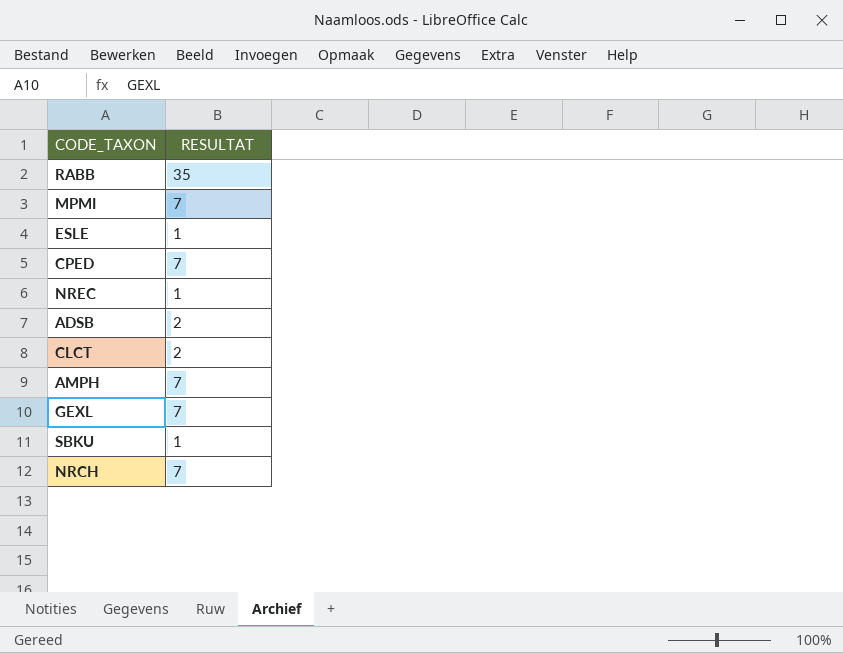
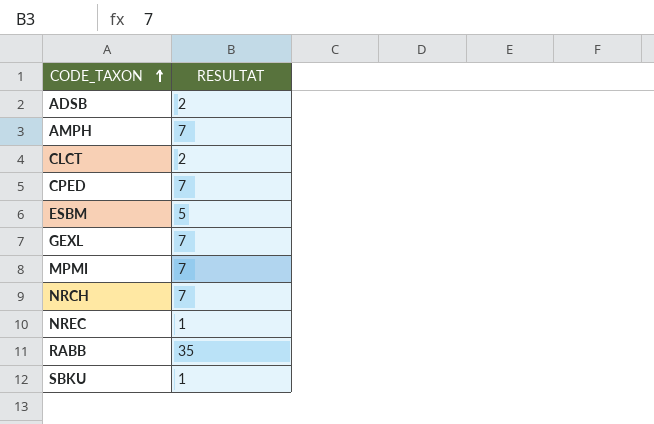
row order: none -> CODE_TAXON ascending
row ESLE: 1 -> none
row ESBM: none -> 5

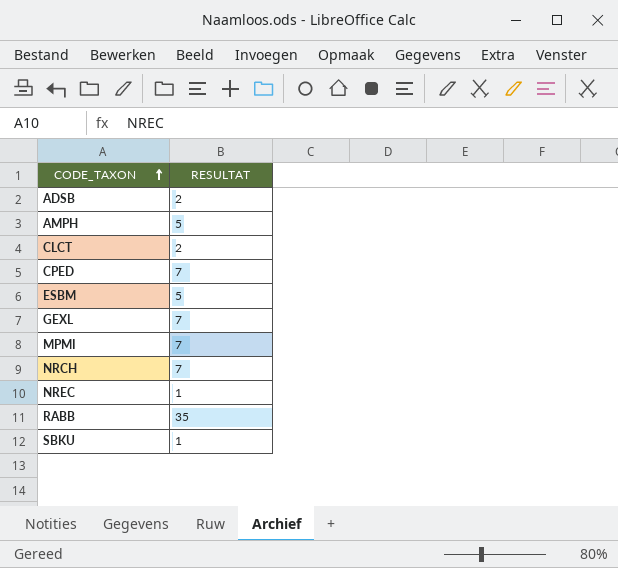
AMPH | RESULTAT: 7 -> 5

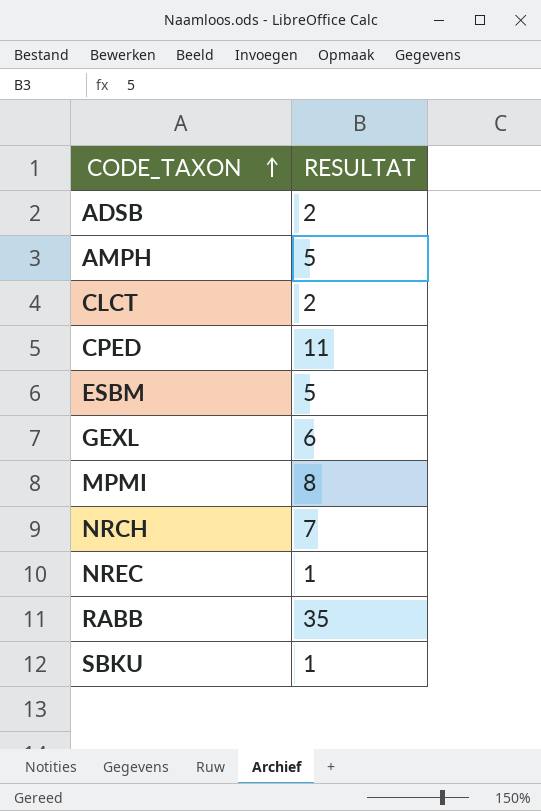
CPED | RESULTAT: 7 -> 11
GEXL | RESULTAT: 7 -> 6
MPMI | RESULTAT: 7 -> 8

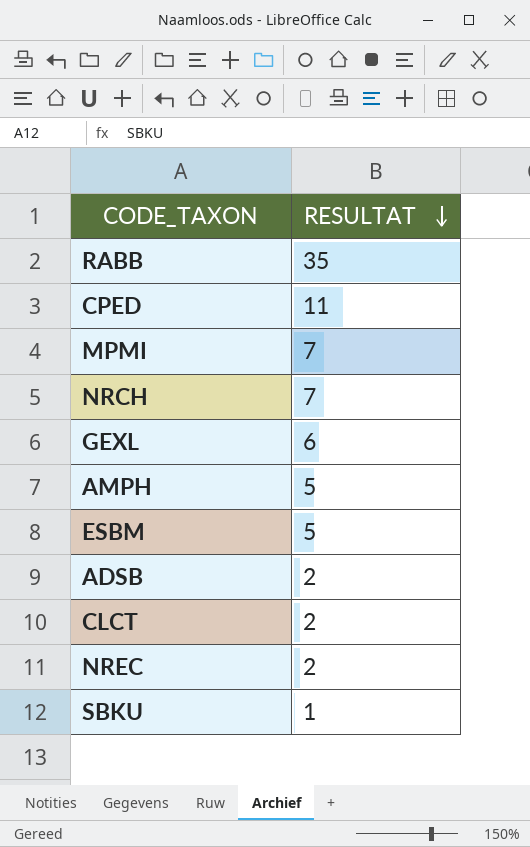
row order: CODE_TAXON ascending -> RESULTAT descending
MPMI | RESULTAT: 8 -> 7
NREC | RESULTAT: 1 -> 2

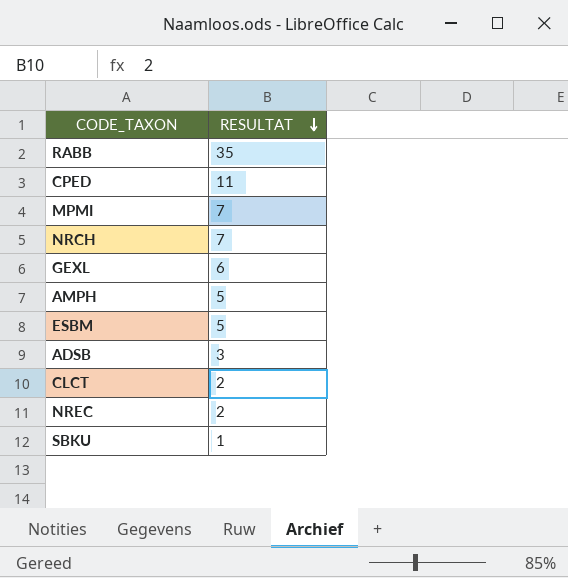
ADSB | RESULTAT: 2 -> 3

